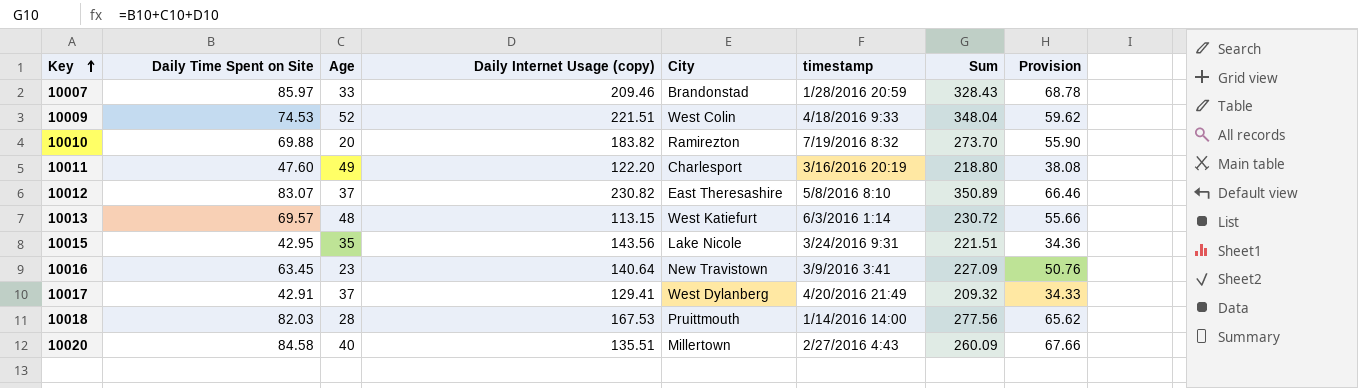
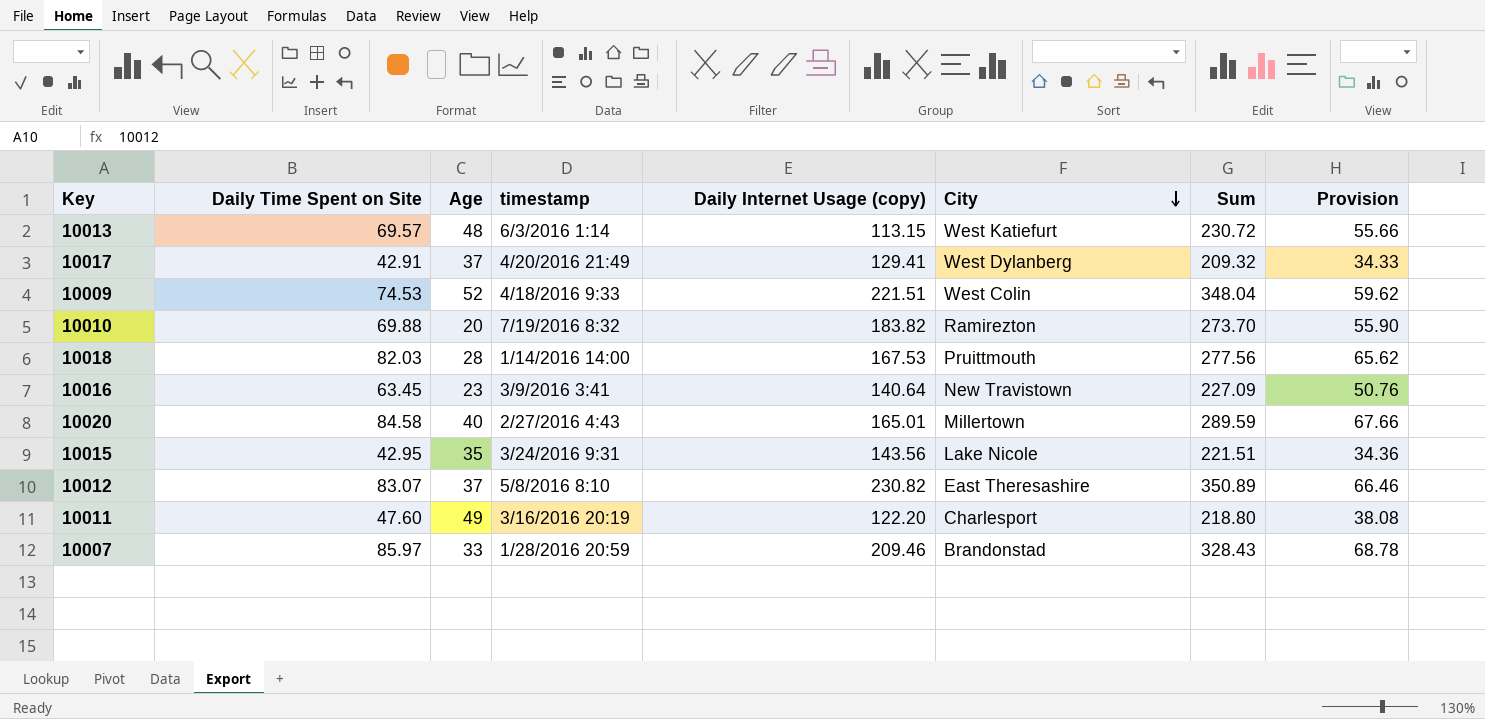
row order: Key ascending -> City descending
column timestamp | position: 6 -> 4
10020 | Daily Internet Usage (copy): 135.51 -> 165.01
10020 | Sum: 260.09 -> 289.59

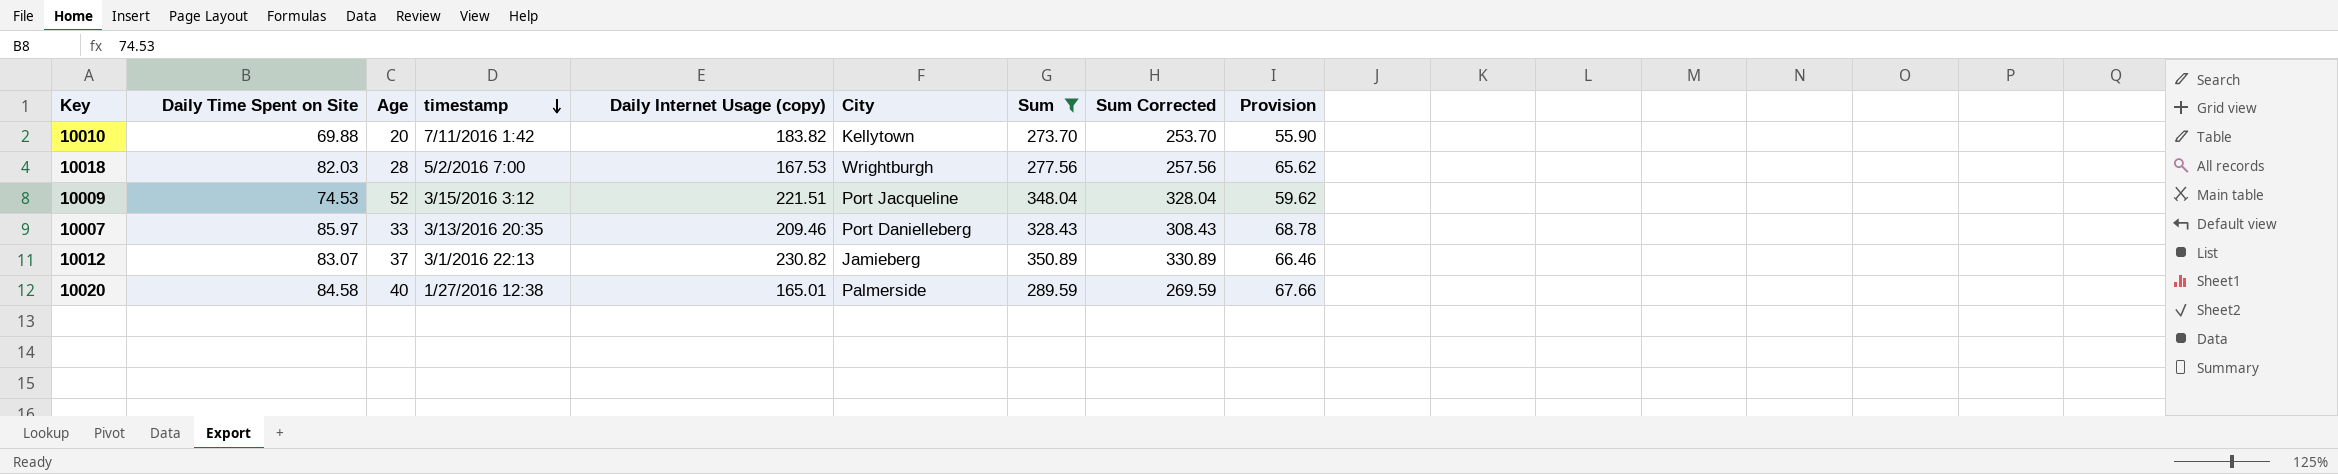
filter: none -> Sum >= 273.70
row order: City descending -> timestamp descending
column Sum Corrected | formula: none -> [Sum] - 20
10010 | timestamp: 7/19/2016 8:32 -> 7/11/2016 1:42
10010 | City: Ramirezton -> Kellytown
10018 | timestamp: 1/14/2016 14:00 -> 5/2/2016 7:00
10018 | City: Pruittmouth -> Wrightburgh
10009 | timestamp: 4/18/2016 9:33 -> 3/15/2016 3:12
10009 | City: West Colin -> Port Jacqueline
10007 | timestamp: 1/28/2016 20:59 -> 3/13/2016 20:35
10007 | City: Brandonstad -> Port Danielleberg
10012 | timestamp: 5/8/2016 8:10 -> 3/1/2016 22:13
10012 | City: East Theresashire -> Jamieberg
10020 | timestamp: 2/27/2016 4:43 -> 1/27/2016 12:38
10020 | City: Millertown -> Palmerside

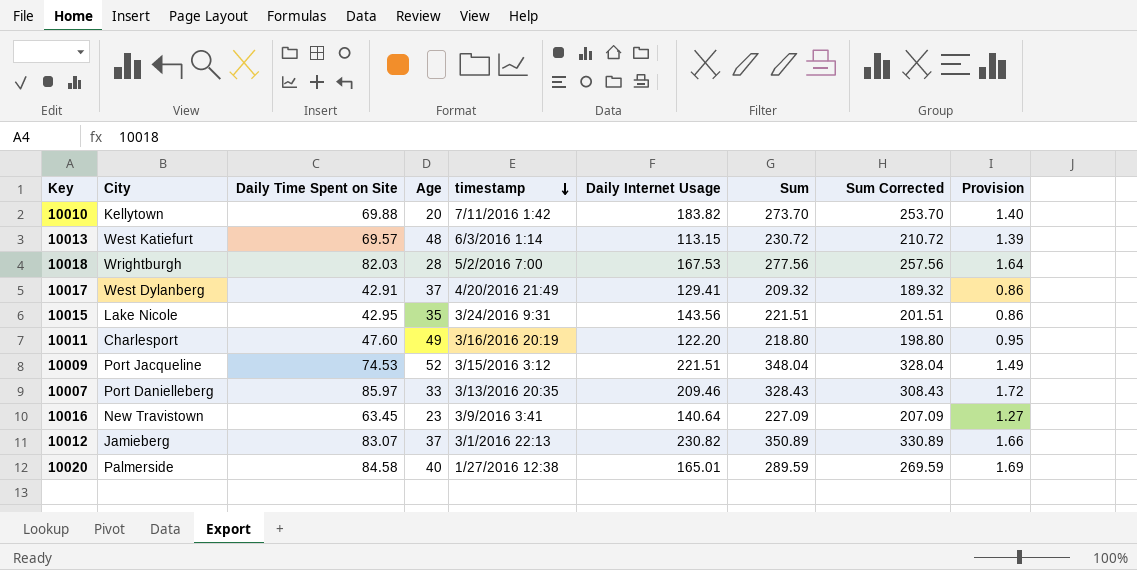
filter: Sum >= 273.70 -> none
column City | position: 6 -> 2
column name: Daily Internet Usage (copy) -> Daily Internet Usage
column Provision | formula: [Daily Time Spent on Site] * 0.8 -> [Daily Time Spent on Site] * 0.02

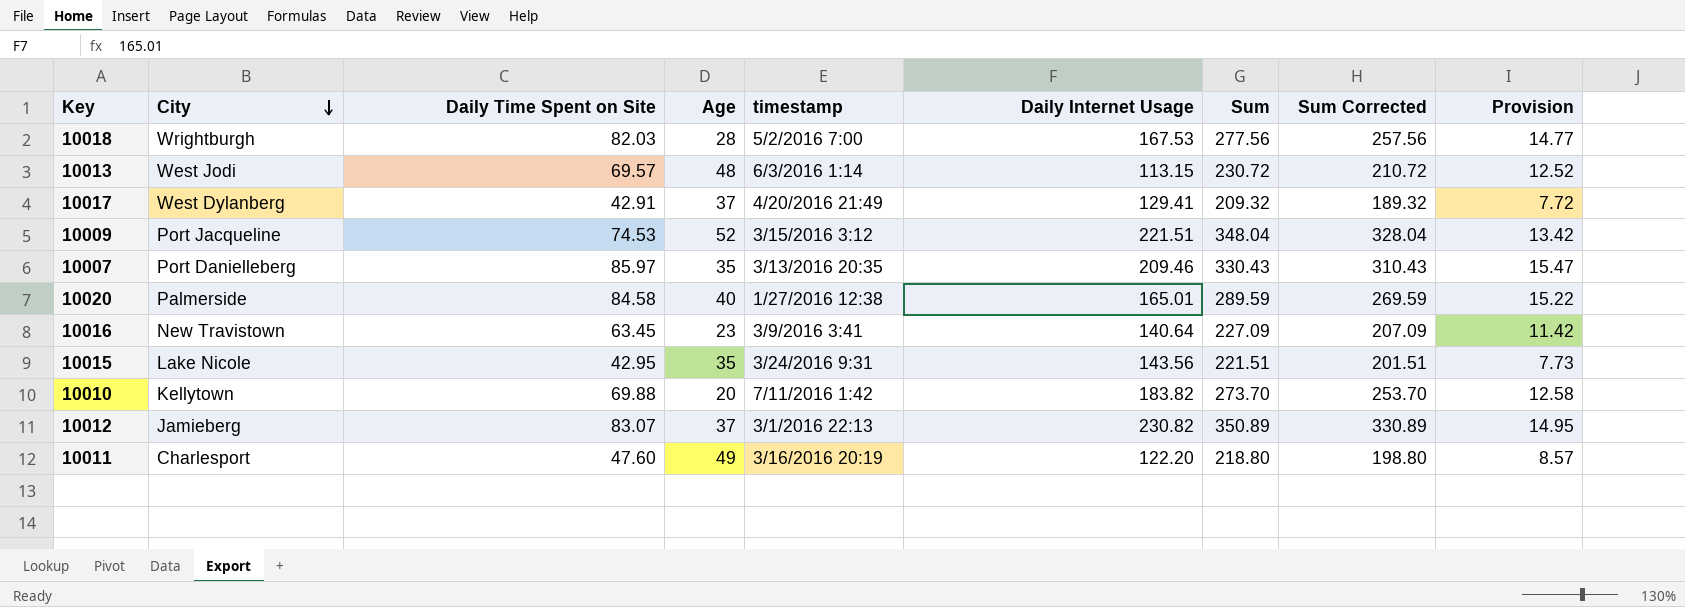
row order: timestamp descending -> City descending
column Provision | formula: [Daily Time Spent on Site] * 0.02 -> [Daily Time Spent on Site] * 0.18
10013 | City: West Katiefurt -> West Jodi
10007 | Age: 33 -> 35
10007 | Sum: 328.43 -> 330.43
10007 | Sum Corrected: 308.43 -> 310.43

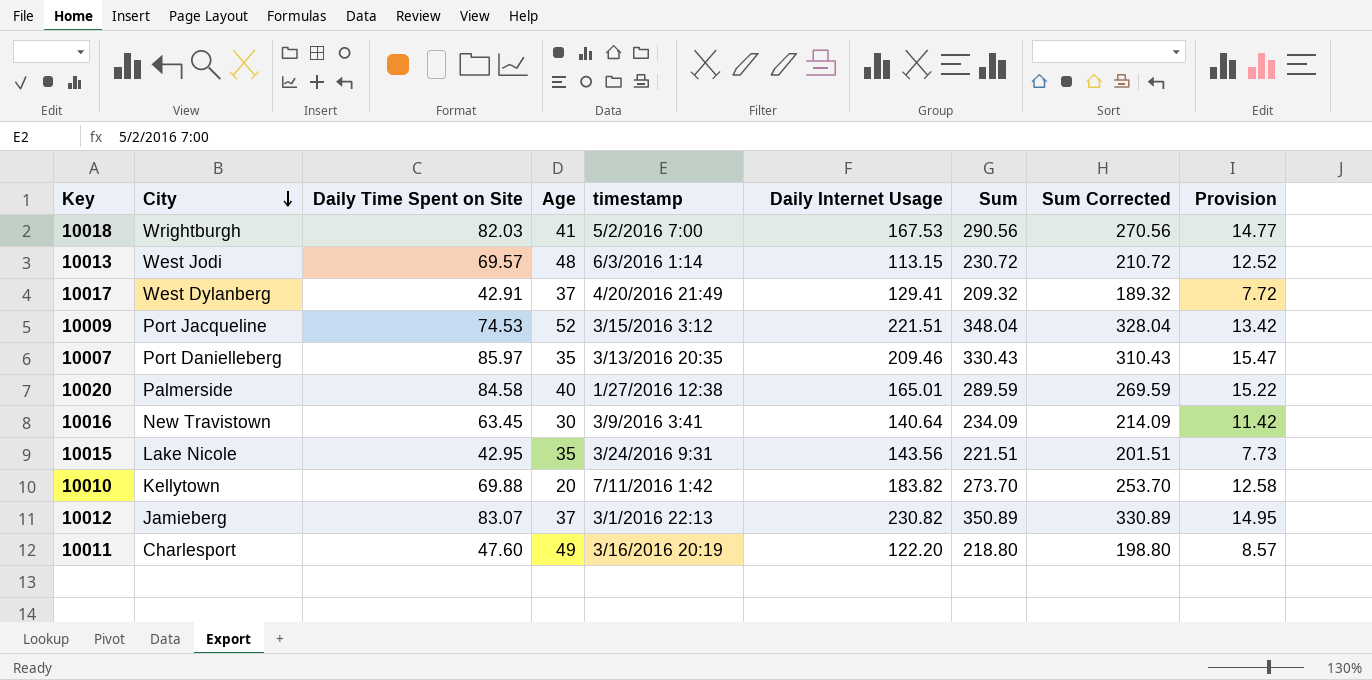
10018 | Age: 28 -> 41
10018 | Sum: 277.56 -> 290.56
10018 | Sum Corrected: 257.56 -> 270.56
10016 | Age: 23 -> 30
10016 | Sum: 227.09 -> 234.09
10016 | Sum Corrected: 207.09 -> 214.09

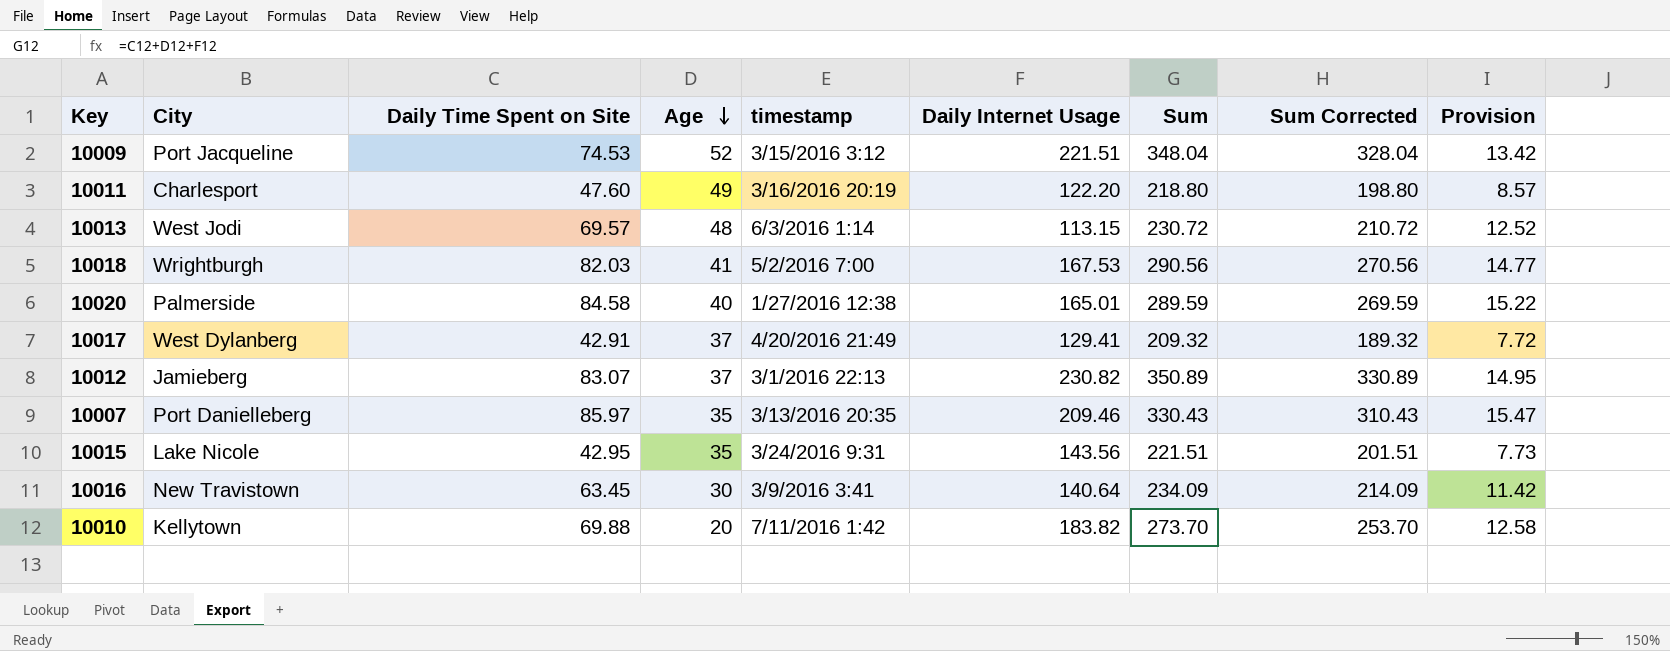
row order: City descending -> Age descending

